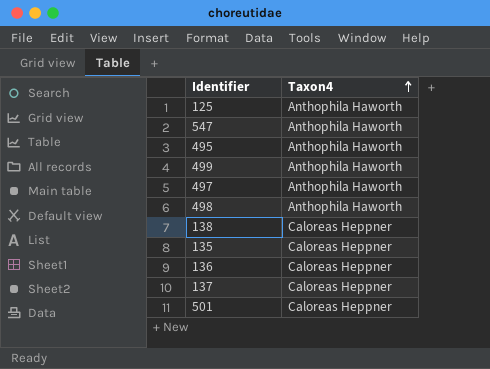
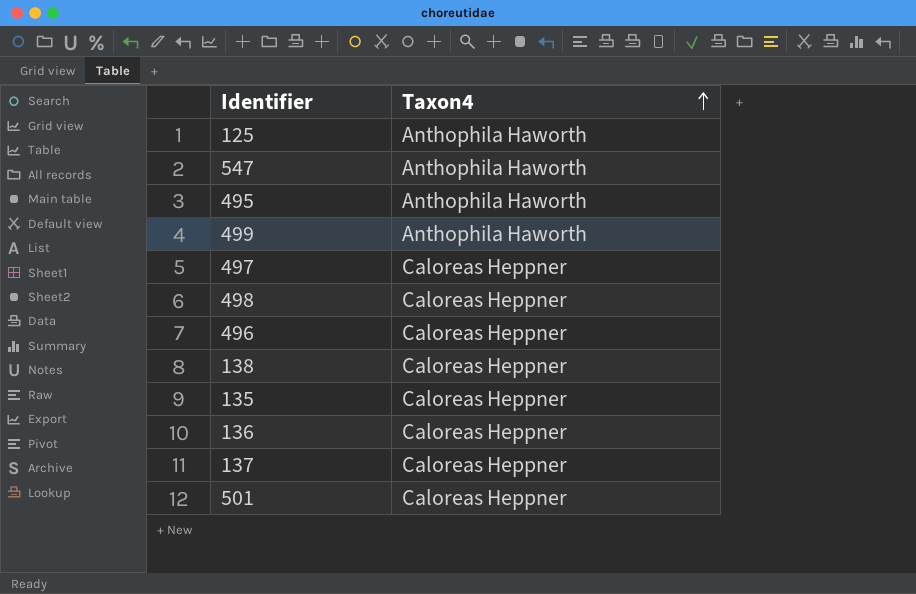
497 | Taxon4: Anthophila Haworth -> Caloreas Heppner
498 | Taxon4: Anthophila Haworth -> Caloreas Heppner
row 496: none -> Caloreas Heppner

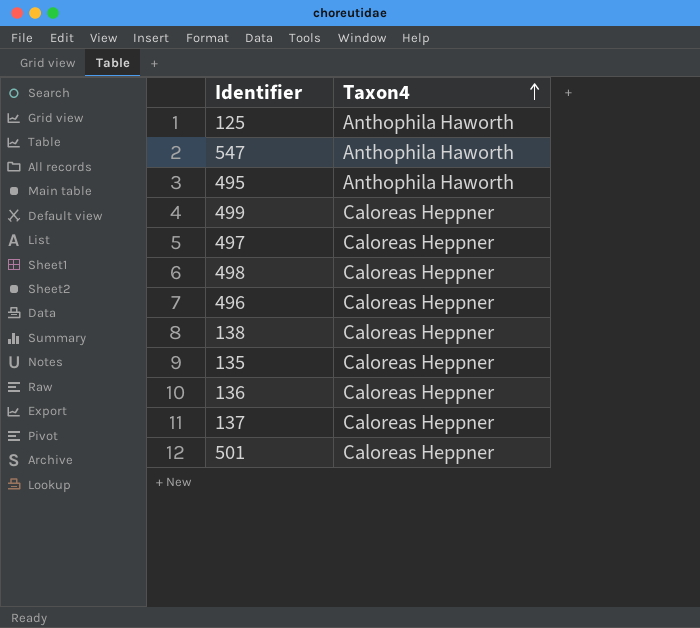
499 | Taxon4: Anthophila Haworth -> Caloreas Heppner

